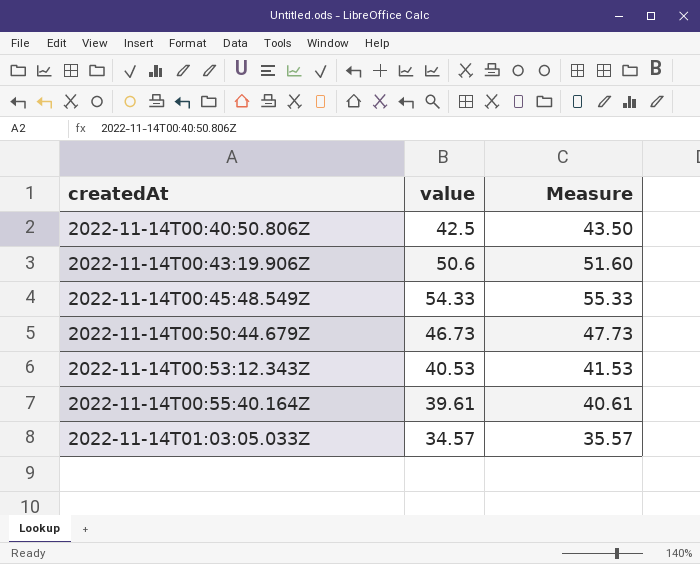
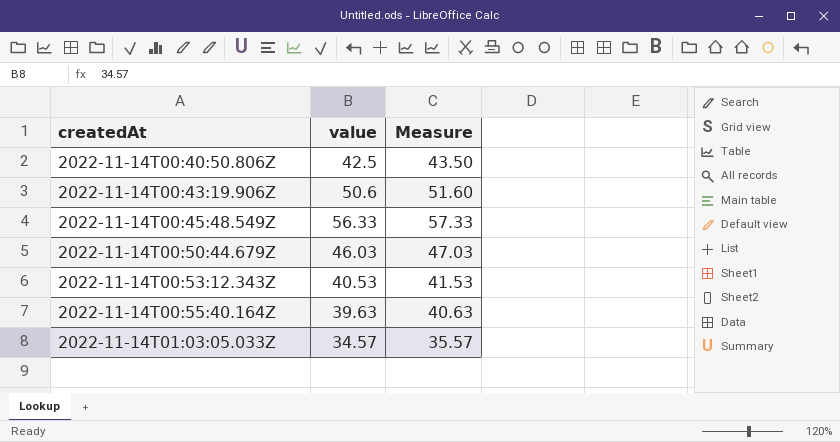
2022-11-14T00:45:48.549Z | value: 54.33 -> 56.33
2022-11-14T00:45:48.549Z | Measure: 55.33 -> 57.33
2022-11-14T00:50:44.679Z | value: 46.73 -> 46.03
2022-11-14T00:50:44.679Z | Measure: 47.73 -> 47.03
2022-11-14T00:55:40.164Z | value: 39.61 -> 39.63
2022-11-14T00:55:40.164Z | Measure: 40.61 -> 40.63

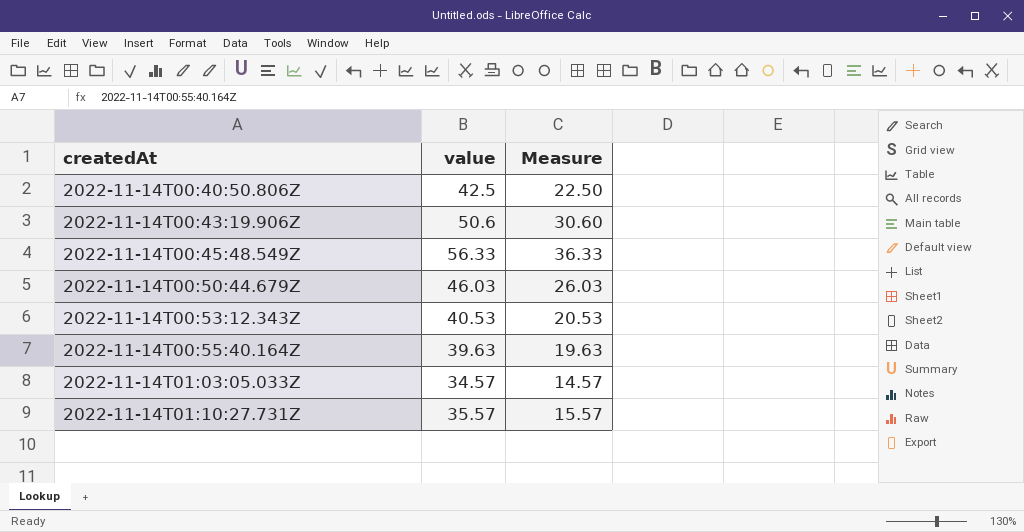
column Measure | formula: [value] + 1 -> [value] - 20
row 2022-11-14T01:10:27.731Z: none -> 35.57 | 15.57

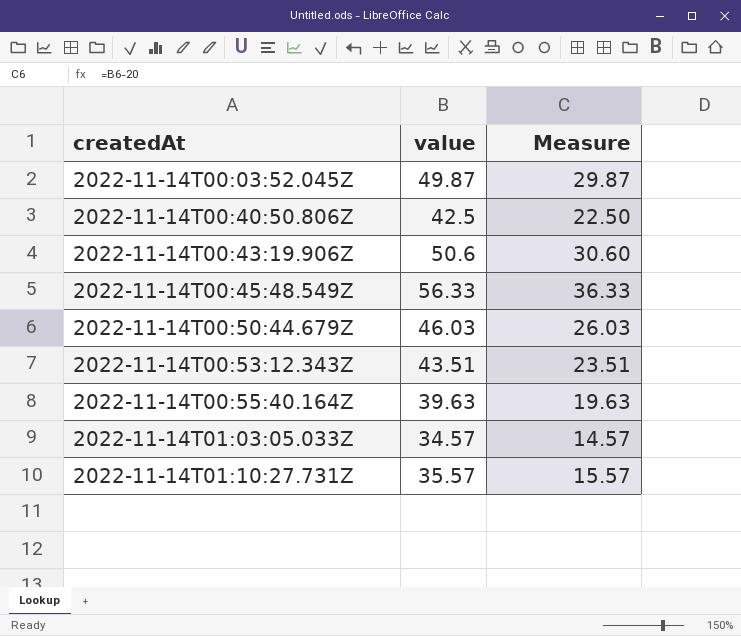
row 2022-11-14T00:03:52.045Z: none -> 49.87 | 29.87
2022-11-14T00:53:12.343Z | value: 40.53 -> 43.51
2022-11-14T00:53:12.343Z | Measure: 20.53 -> 23.51

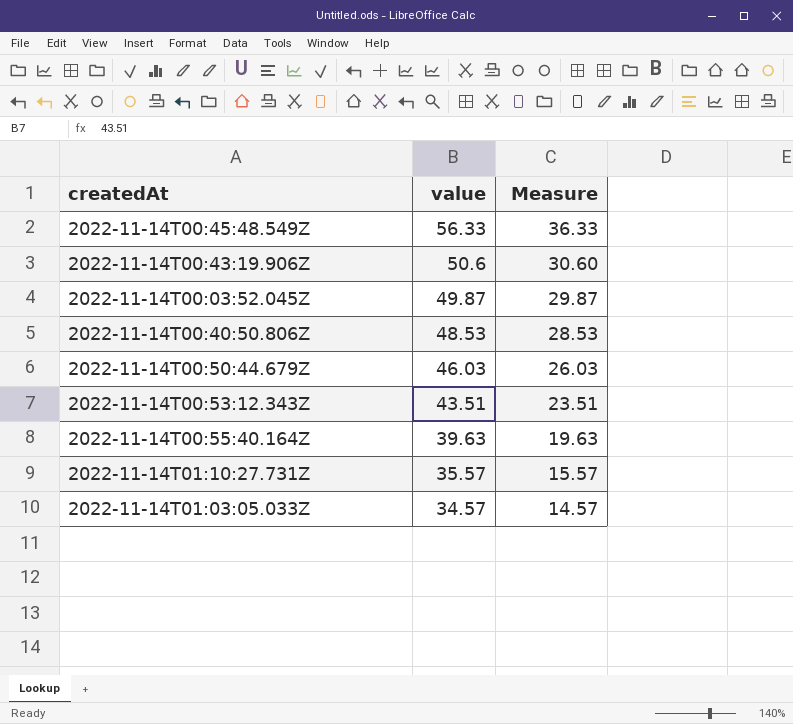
row order: createdAt ascending -> value descending
2022-11-14T00:40:50.806Z | value: 42.5 -> 48.53
2022-11-14T00:40:50.806Z | Measure: 22.50 -> 28.53

